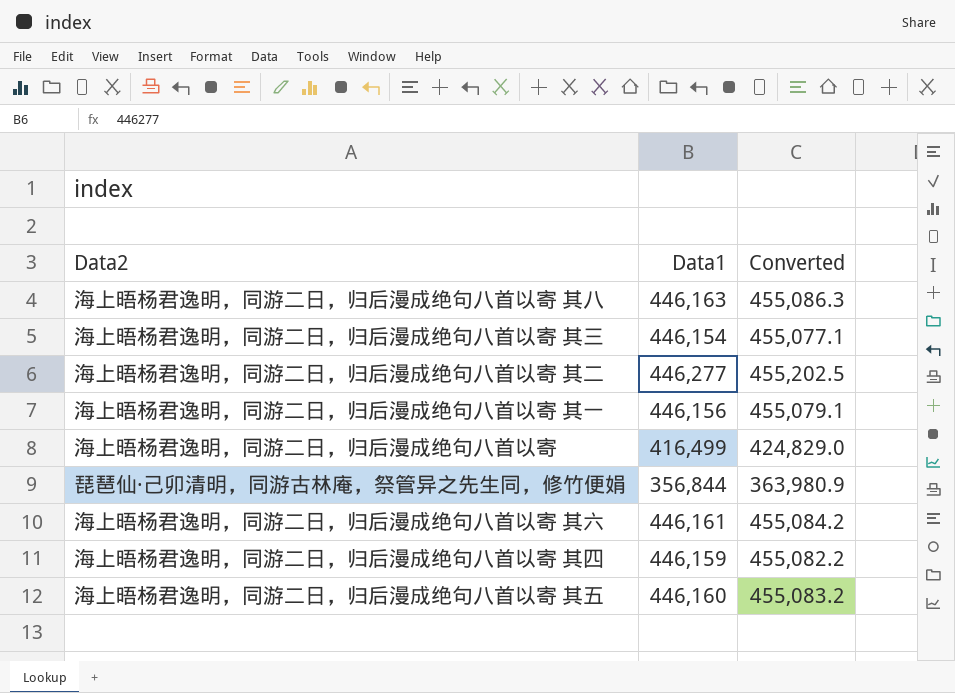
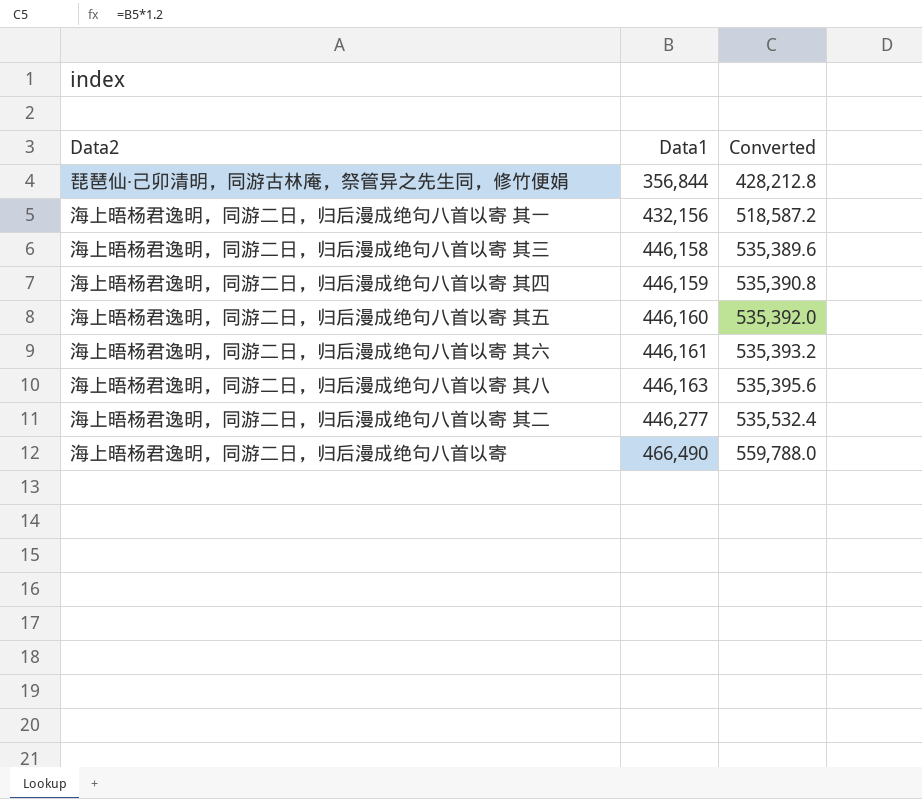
row order: none -> Data1 ascending
column Converted | formula: [Data1] * 1.02 -> [Data1] * 1.2
海上晤杨君逸明，同游二日，归后漫成绝句八首以寄 其一 | Data1: 446,156 -> 432,156
海上晤杨君逸明，同游二日，归后漫成绝句八首以寄 其三 | Data1: 446,154 -> 446,158
海上晤杨君逸明，同游二日，归后漫成绝句八首以寄 | Data1: 416,499 -> 466,490

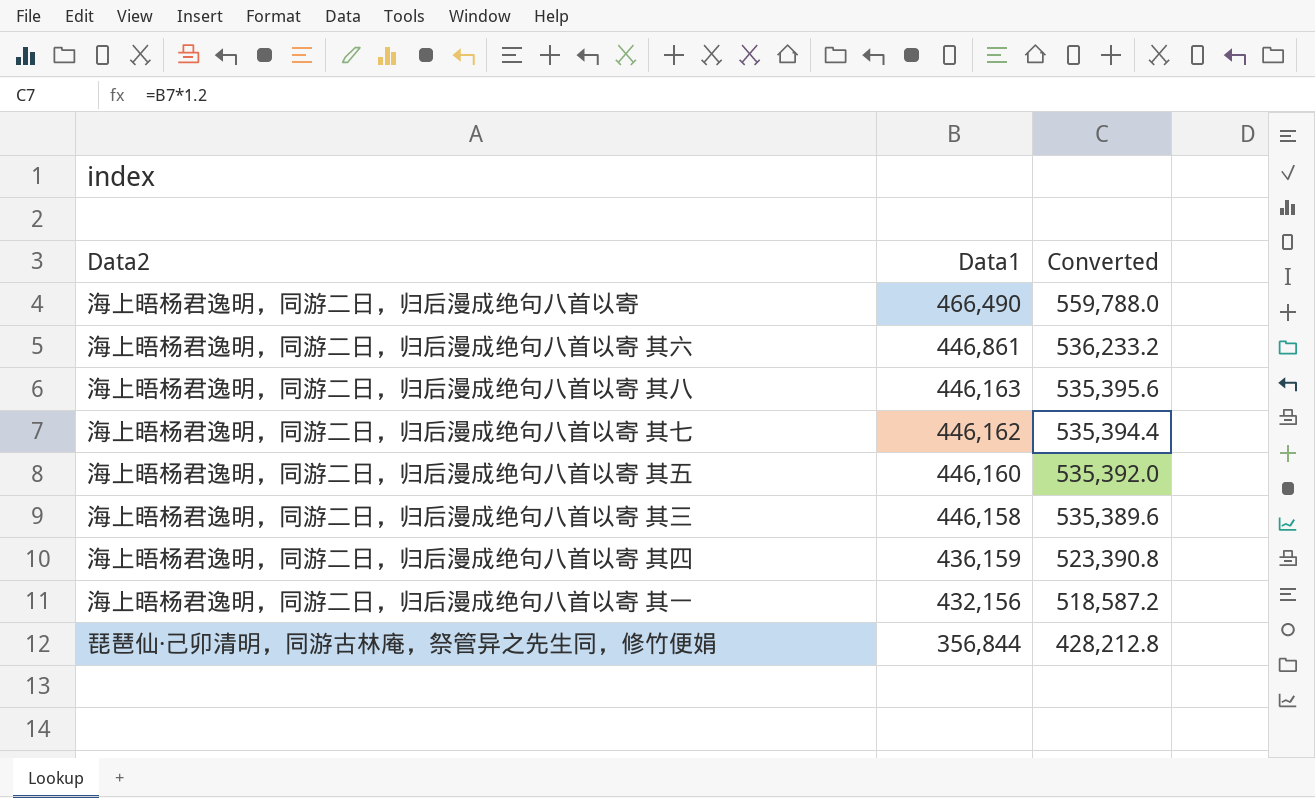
row order: Data1 ascending -> Data1 descending
row 海上晤杨君逸明，同游二日，归后漫成绝句八首以寄 其二: 446,277 | 535,532.4 -> none
海上晤杨君逸明，同游二日，归后漫成绝句八首以寄 其六 | Data1: 446,161 -> 446,861
海上晤杨君逸明，同游二日，归后漫成绝句八首以寄 其六 | Converted: 535,393.2 -> 536,233.2
row 海上晤杨君逸明，同游二日，归后漫成绝句八首以寄 其七: none -> 446,162 | 535,394.4
海上晤杨君逸明，同游二日，归后漫成绝句八首以寄 其四 | Data1: 446,159 -> 436,159
海上晤杨君逸明，同游二日，归后漫成绝句八首以寄 其四 | Converted: 535,390.8 -> 523,390.8

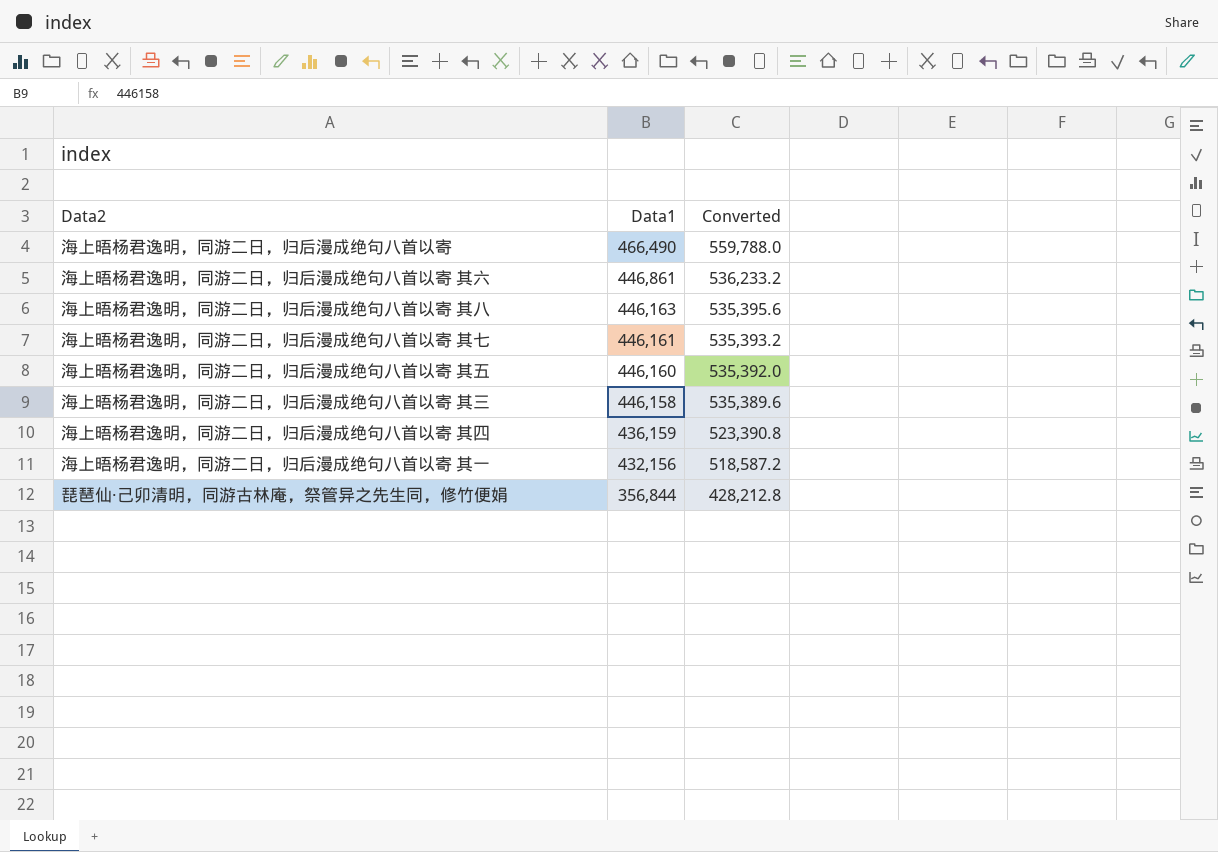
海上晤杨君逸明，同游二日，归后漫成绝句八首以寄 其七 | Data1: 446,162 -> 446,161
海上晤杨君逸明，同游二日，归后漫成绝句八首以寄 其七 | Converted: 535,394.4 -> 535,393.2

